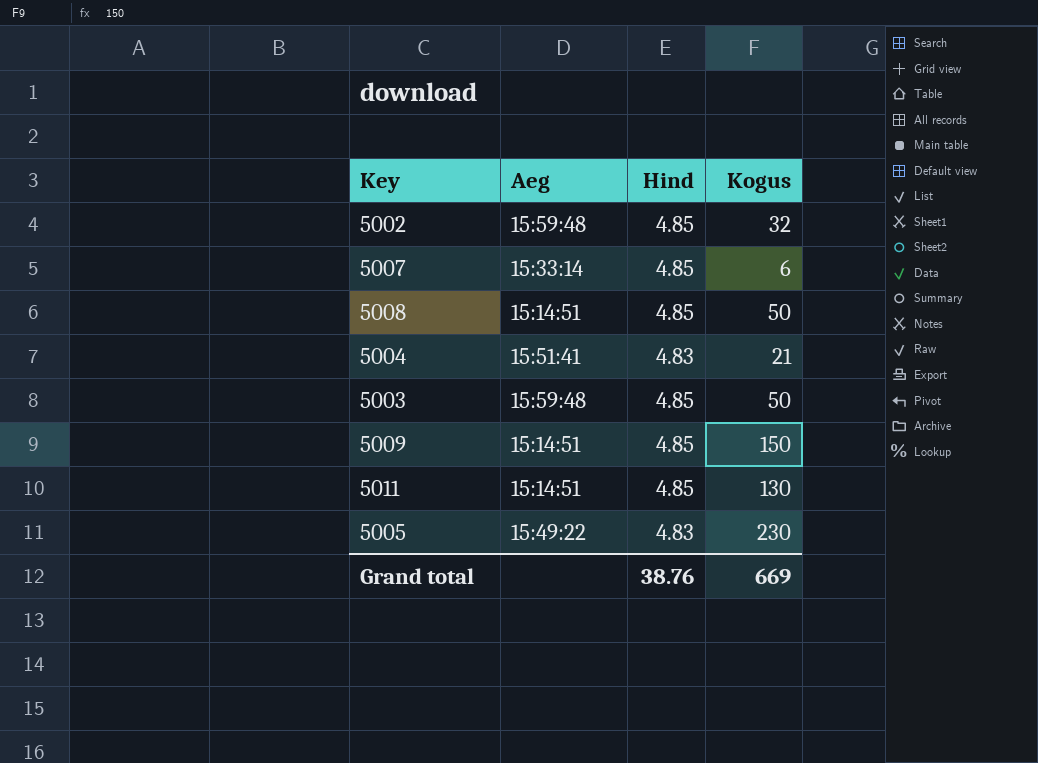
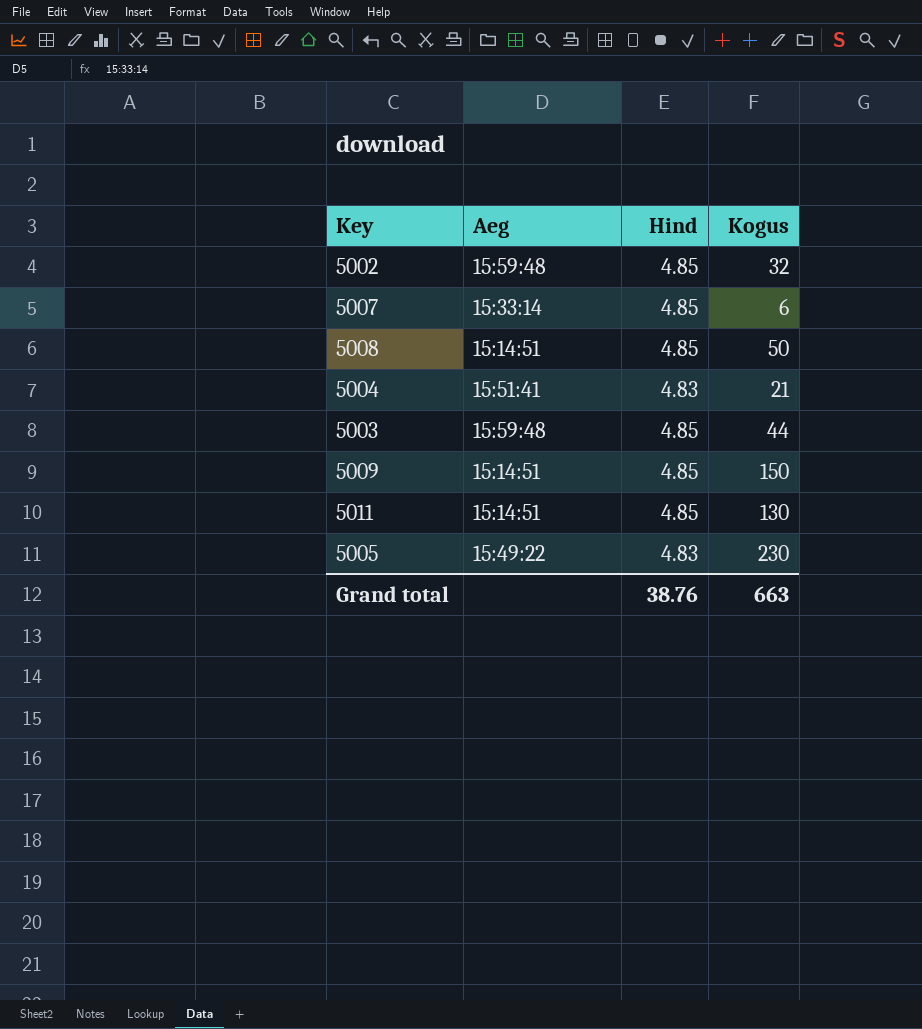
5003 | Kogus: 50 -> 44
Grand total | Kogus: 669 -> 663

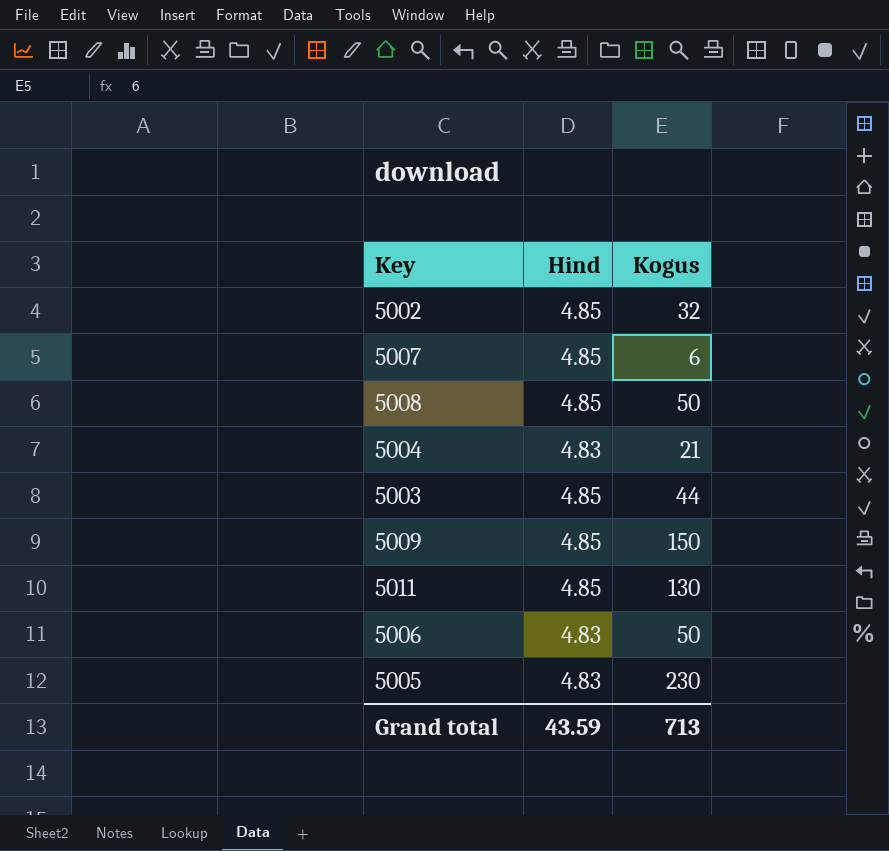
column Aeg | position: 2 -> none
row 5006: none -> 4.83 | 50
Grand total | Hind: 38.76 -> 43.59
Grand total | Kogus: 663 -> 713

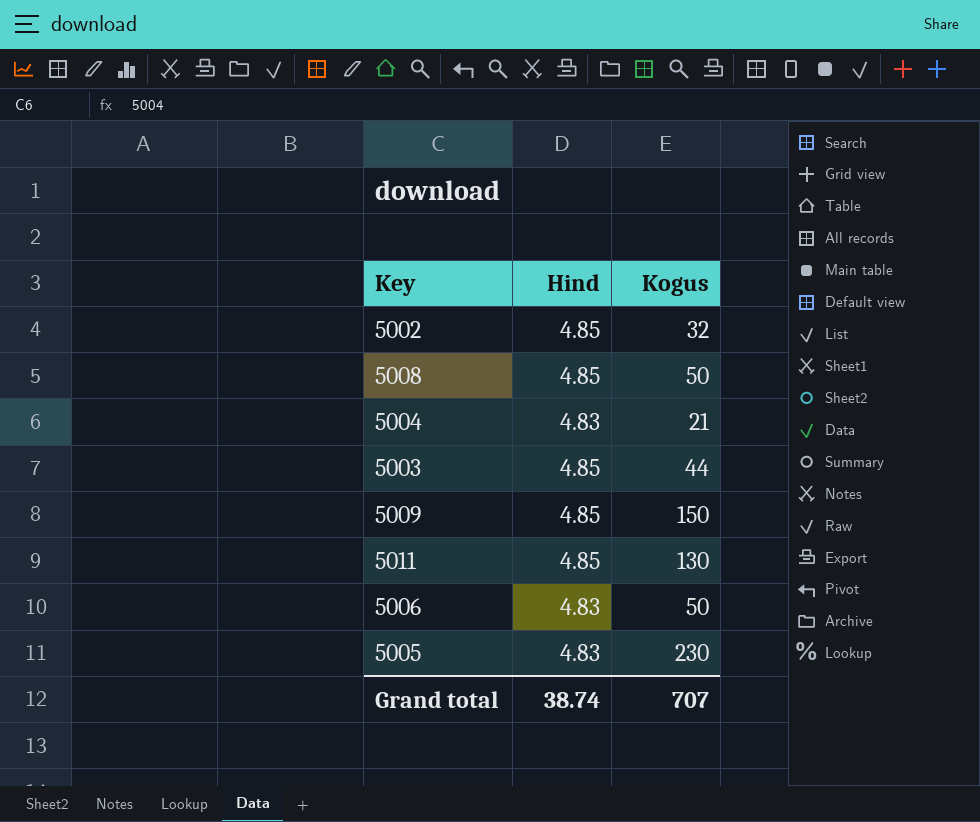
row 5007: 4.85 | 6 -> none
Grand total | Hind: 43.59 -> 38.74
Grand total | Kogus: 713 -> 707

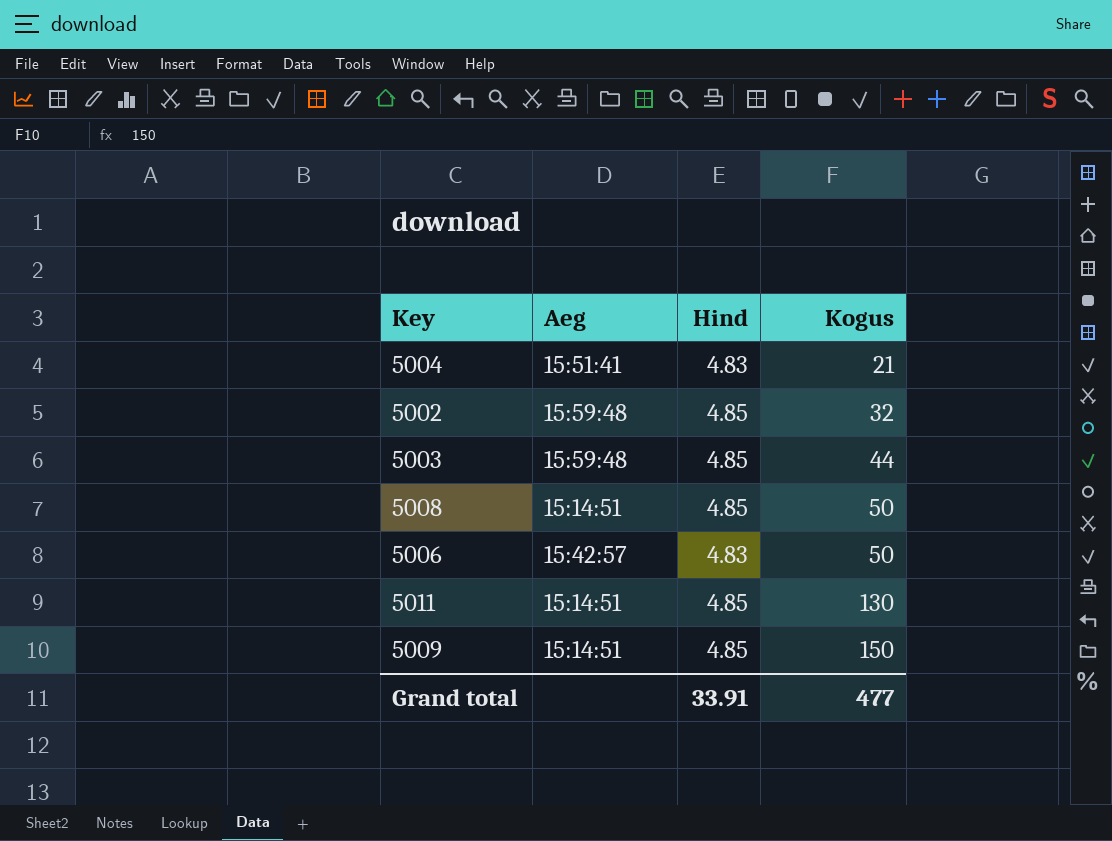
row order: none -> Kogus ascending
column Aeg | position: none -> 2
row 5005: 4.83 | 230 -> none
Grand total | Hind: 38.74 -> 33.91
Grand total | Kogus: 707 -> 477

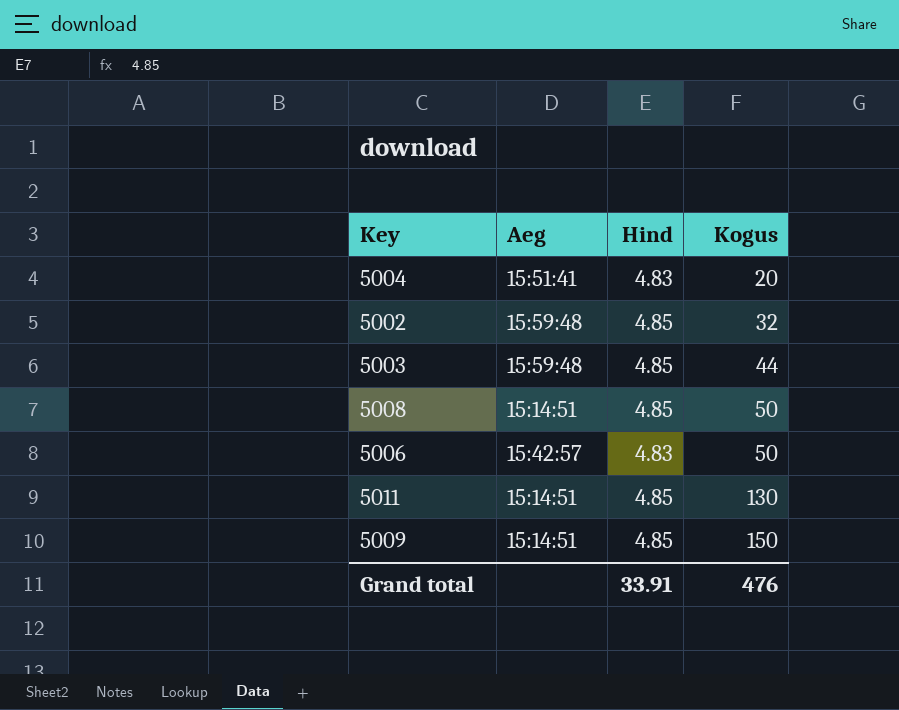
5004 | Kogus: 21 -> 20
Grand total | Kogus: 477 -> 476

